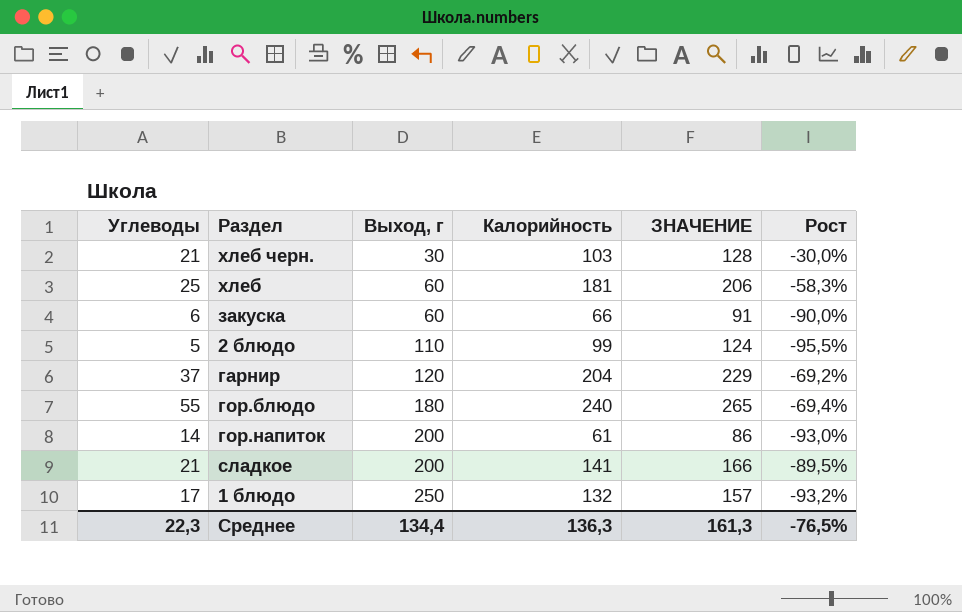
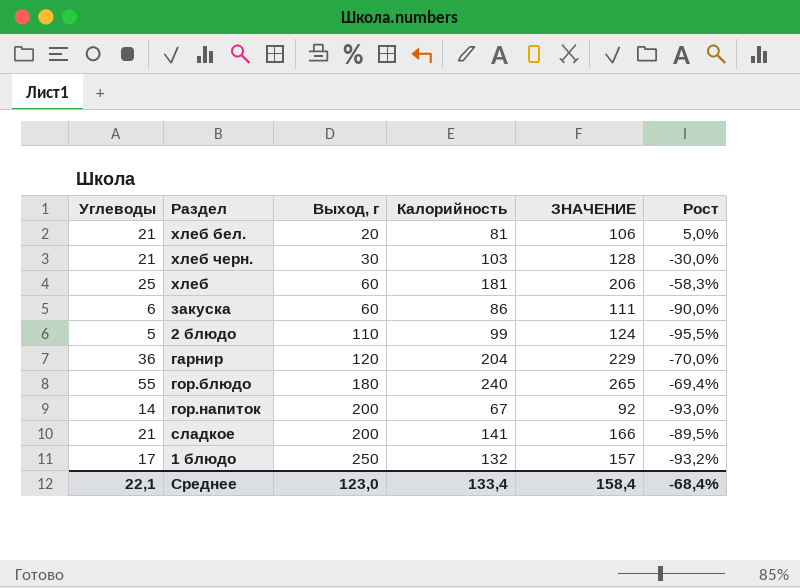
row хлеб бел.: none -> 21 | 20 | 81 | 106 | 5,0%
закуска | Калорийность: 66 -> 86
закуска | ЗНАЧЕНИЕ: 91 -> 111
гарнир | Углеводы: 37 -> 36
гарнир | Рост: -69,2% -> -70,0%
гор.напиток | Калорийность: 61 -> 67
гор.напиток | ЗНАЧЕНИЕ: 86 -> 92
Среднее | Углеводы: 22,3 -> 22,1
Среднее | Выход, г: 134,4 -> 123,0
Среднее | Калорийность: 136,3 -> 133,4
Среднее | ЗНАЧЕНИЕ: 161,3 -> 158,4
Среднее | Рост: -76,5% -> -68,4%

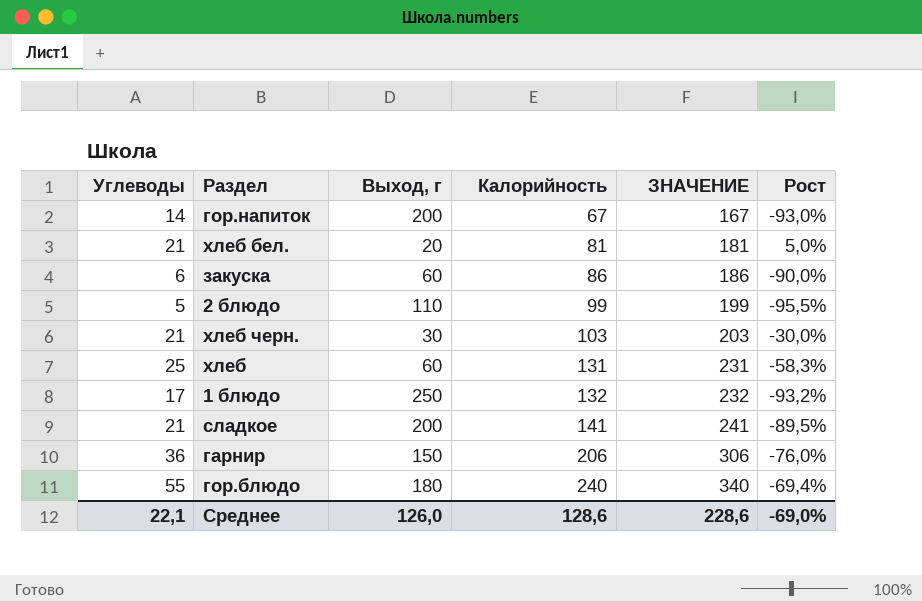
row order: Выход, г ascending -> Калорийность ascending
column ЗНАЧЕНИЕ | formula: [Калорийность] + 25 -> [Калорийность] + 100
хлеб | Калорийность: 181 -> 131
гарнир | Выход, г: 120 -> 150
гарнир | Калорийность: 204 -> 206
гарнир | Рост: -70,0% -> -76,0%
Среднее | Выход, г: 123,0 -> 126,0
Среднее | Калорийность: 133,4 -> 128,6
Среднее | ЗНАЧЕНИЕ: 158,4 -> 228,6
Среднее | Рост: -68,4% -> -69,0%

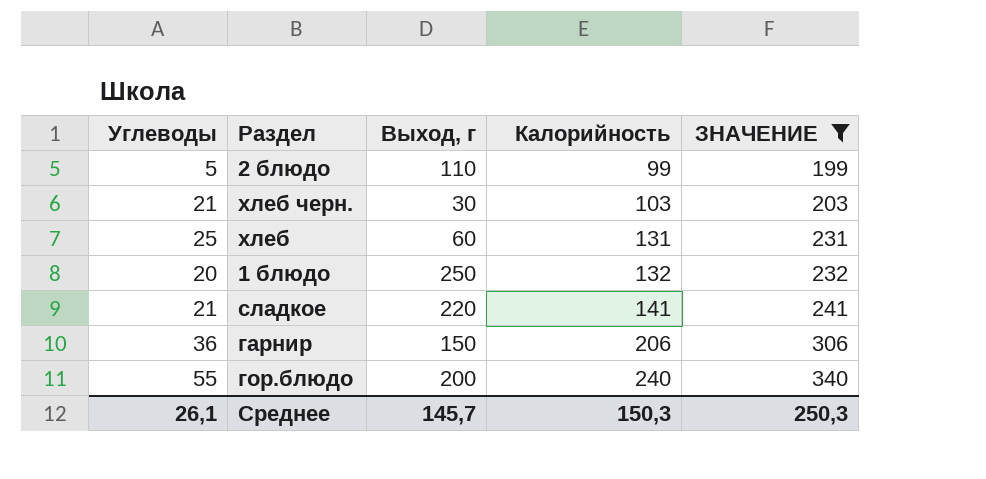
filter: none -> ЗНАЧЕНИЕ >= 199
column Рост | formula: ([Углеводы] - [Выход, г]) / [Выход, г] -> none
1 блюдо | Углеводы: 17 -> 20
сладкое | Выход, г: 200 -> 220
гор.блюдо | Выход, г: 180 -> 200
Среднее | Углеводы: 22,1 -> 26,1
Среднее | Выход, г: 126,0 -> 145,7
Среднее | Калорийность: 128,6 -> 150,3
Среднее | ЗНАЧЕНИЕ: 228,6 -> 250,3

